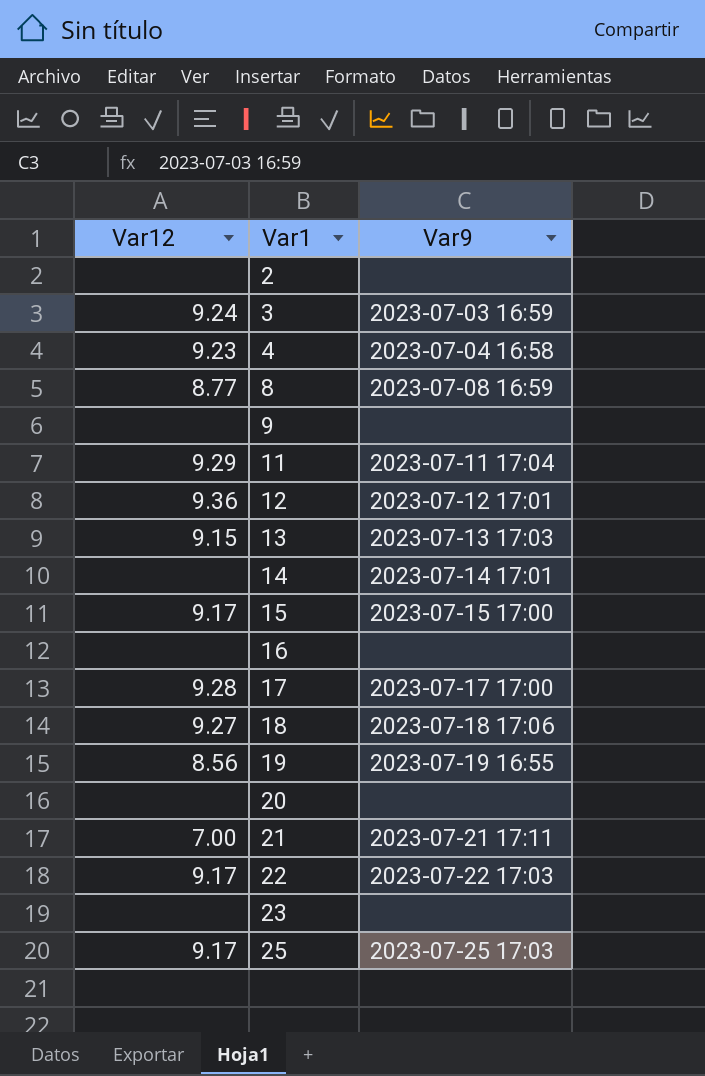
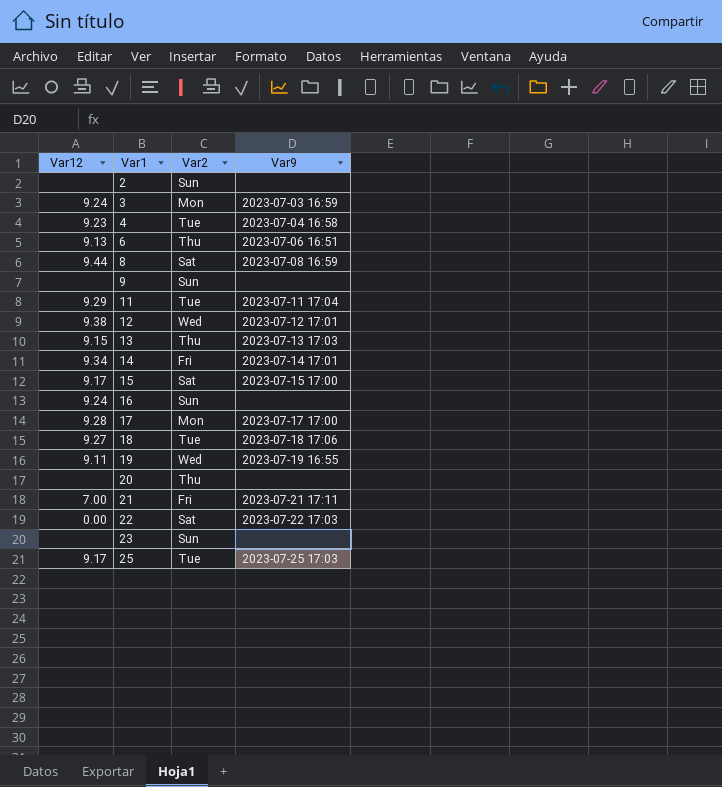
column Var2 | position: none -> 3
row 6: none -> 9.13 | Thu | 2023-07-06 16:51
8 | Var12: 8.77 -> 9.44
12 | Var12: 9.36 -> 9.38
14 | Var12: none -> 9.34
16 | Var12: none -> 9.24
19 | Var12: 8.56 -> 9.11
22 | Var12: 9.17 -> 0.00

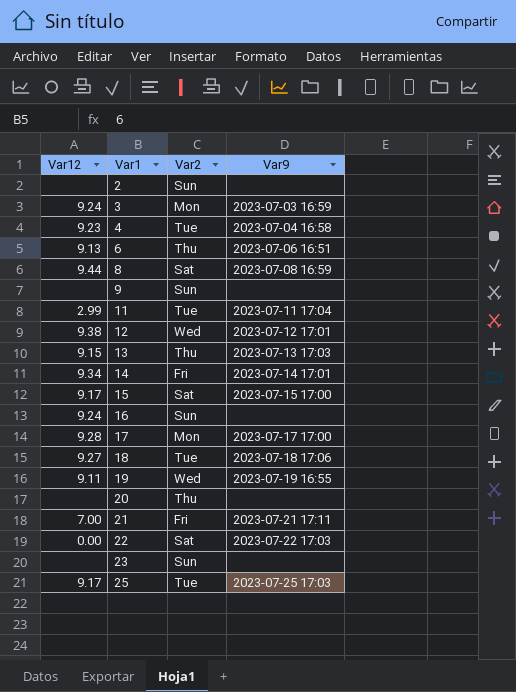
11 | Var12: 9.29 -> 2.99

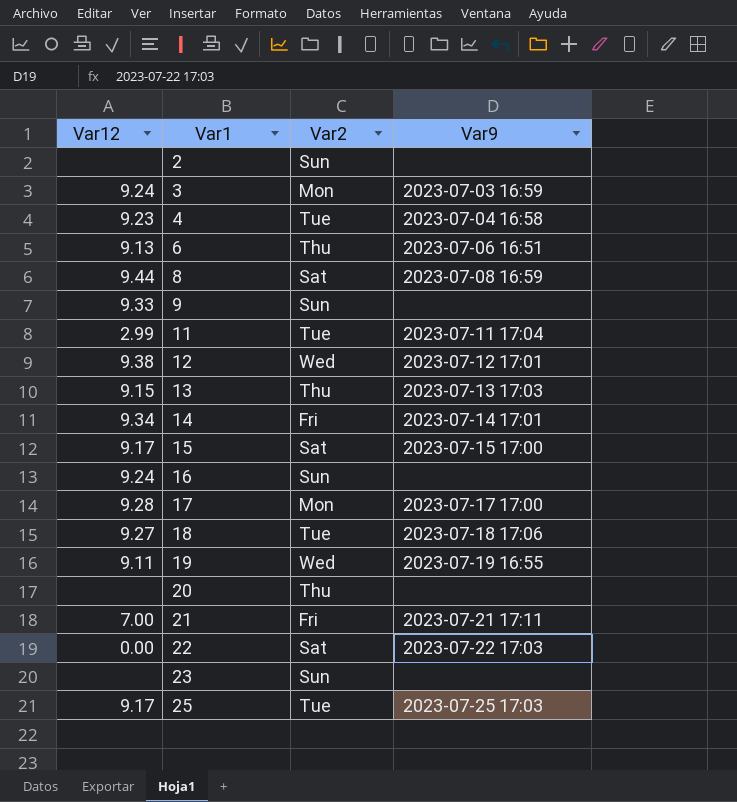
9 | Var12: none -> 9.33

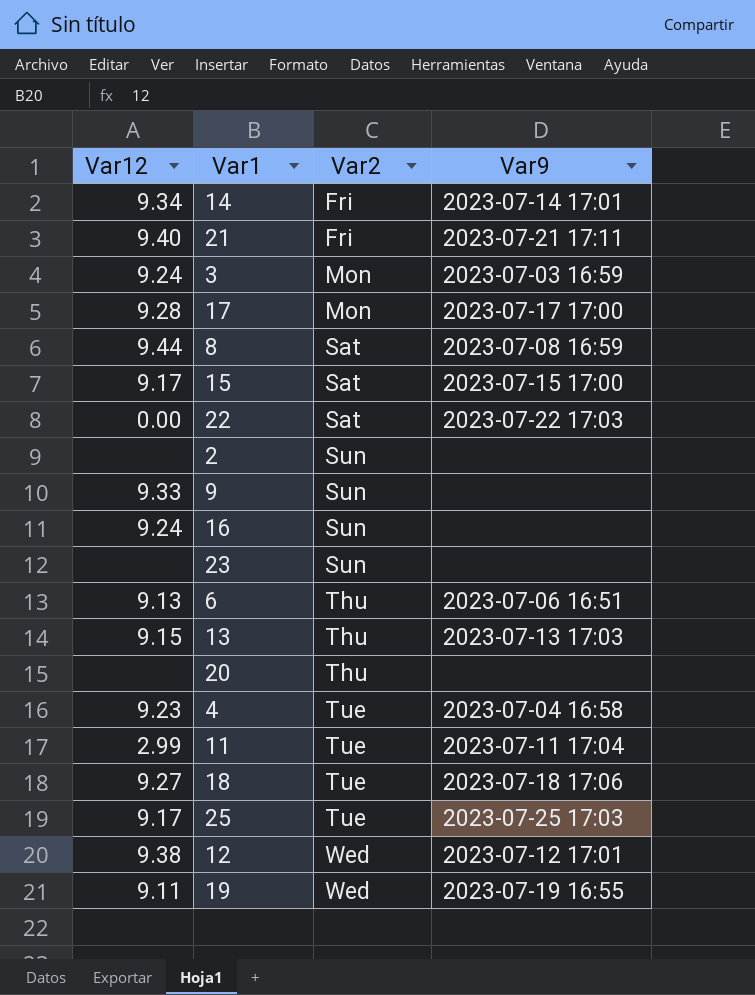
row order: Var1 ascending -> Var2 ascending
21 | Var12: 7.00 -> 9.40

